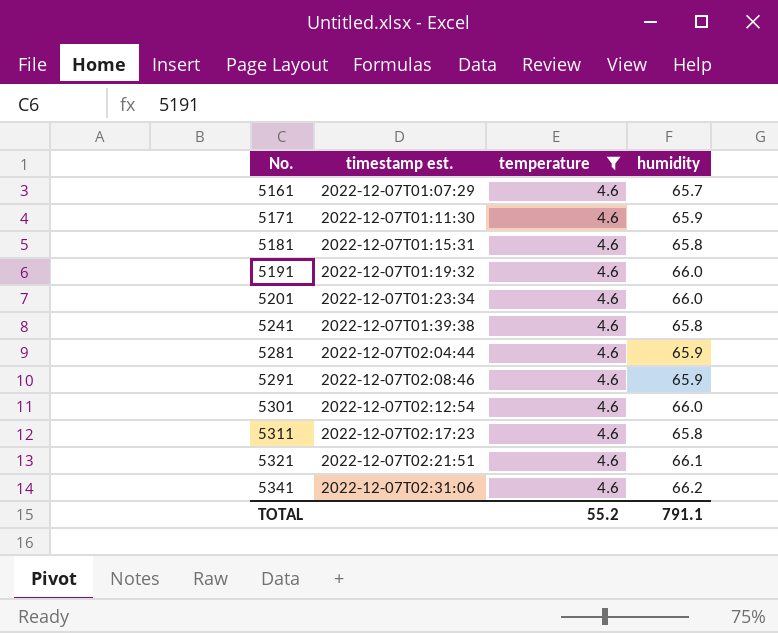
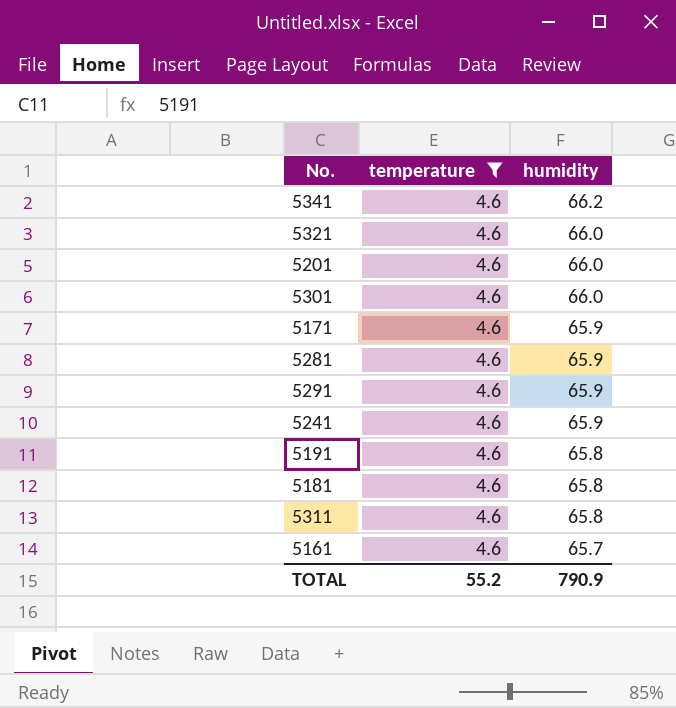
row order: No. ascending -> humidity descending
column timestamp est. | position: 2 -> none
5321 | humidity: 66.1 -> 66.0
5241 | humidity: 65.8 -> 65.9
5191 | humidity: 66.0 -> 65.8
TOTAL | humidity: 791.1 -> 790.9

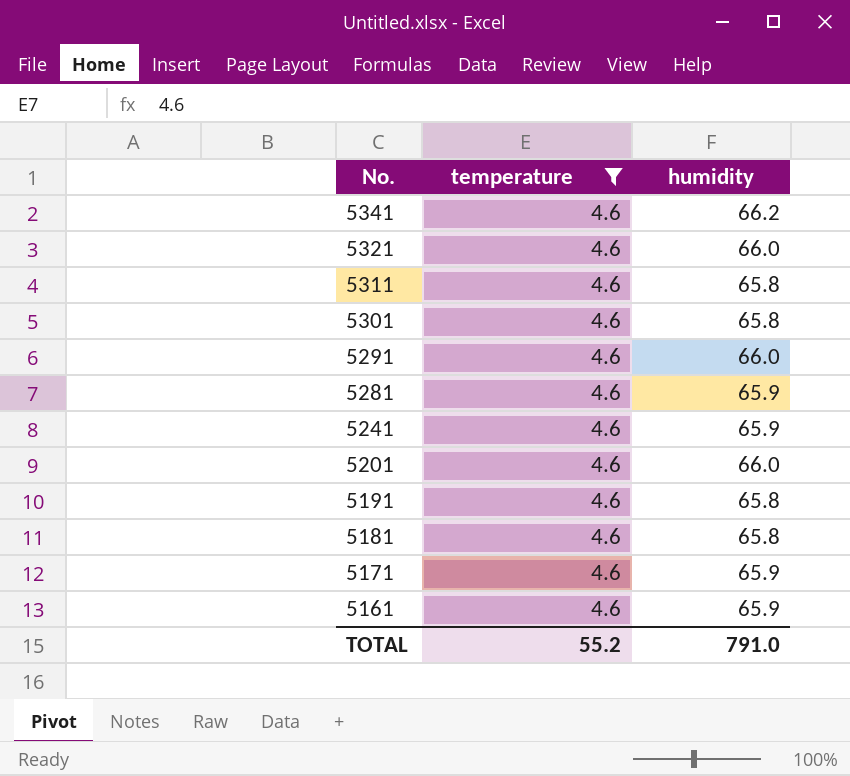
row order: humidity descending -> No. descending
5301 | humidity: 66.0 -> 65.8
5291 | humidity: 65.9 -> 66.0
5161 | humidity: 65.7 -> 65.9
TOTAL | humidity: 790.9 -> 791.0

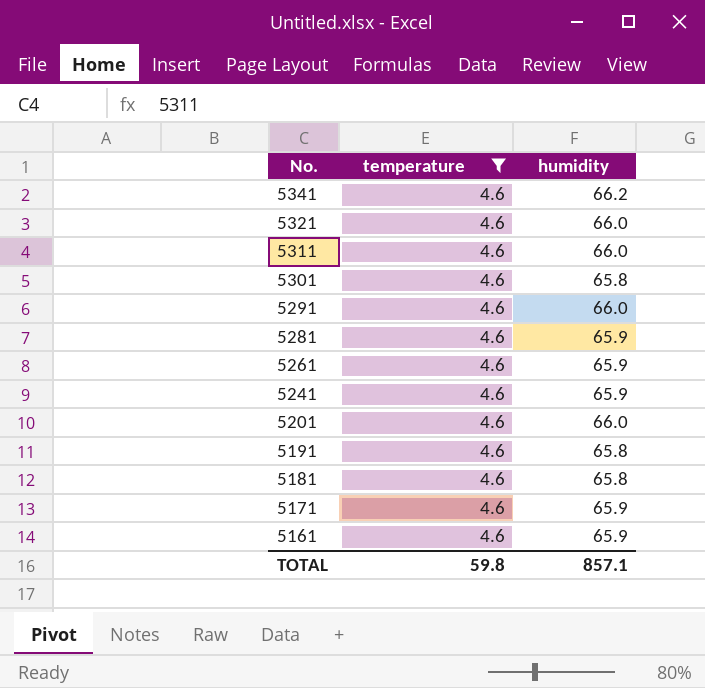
5311 | humidity: 65.8 -> 66.0
row 5261: none -> 4.6 | 65.9
TOTAL | temperature: 55.2 -> 59.8
TOTAL | humidity: 791.0 -> 857.1

